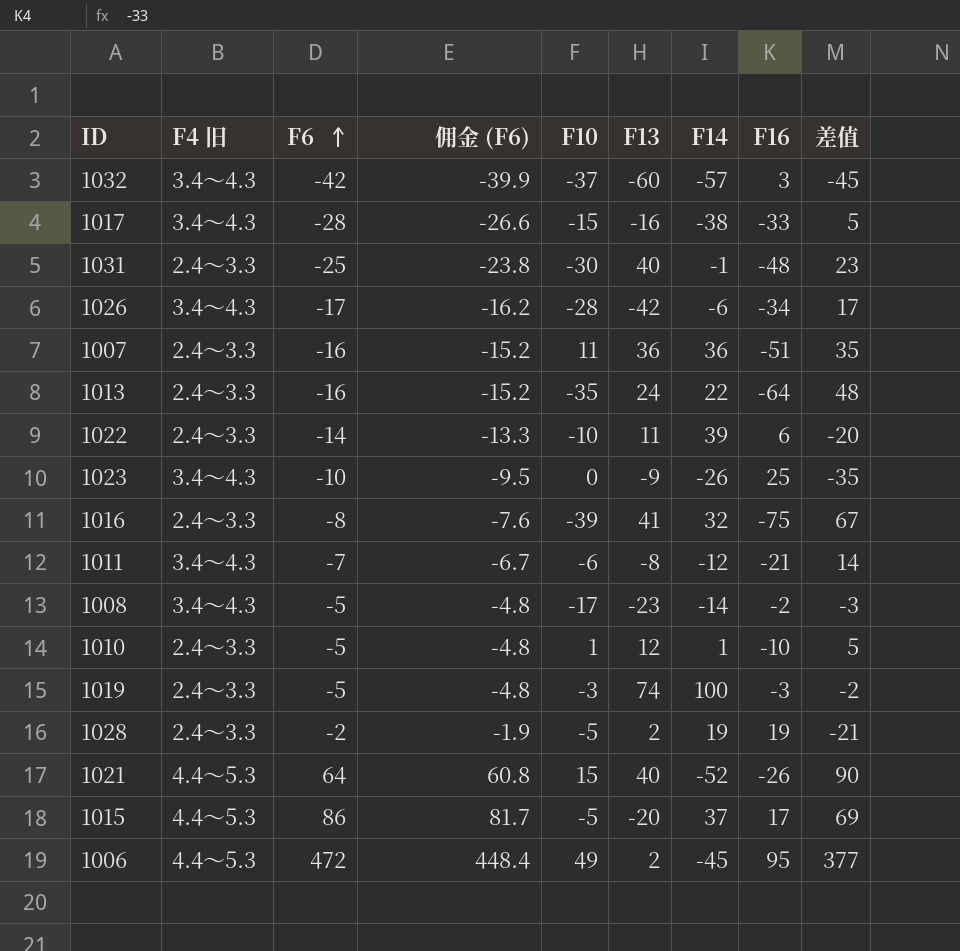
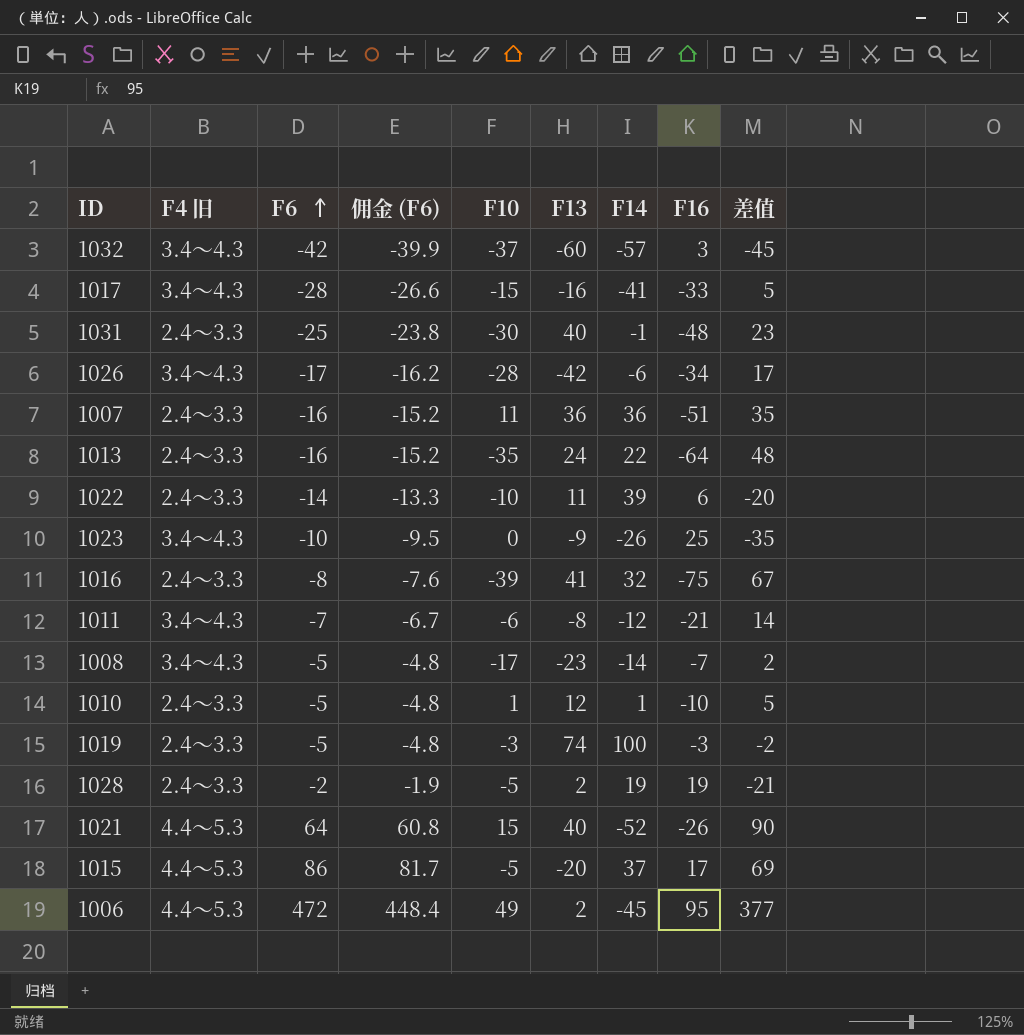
1017 | F14: -38 -> -41
1008 | F16: -2 -> -7
1008 | 差值: -3 -> 2

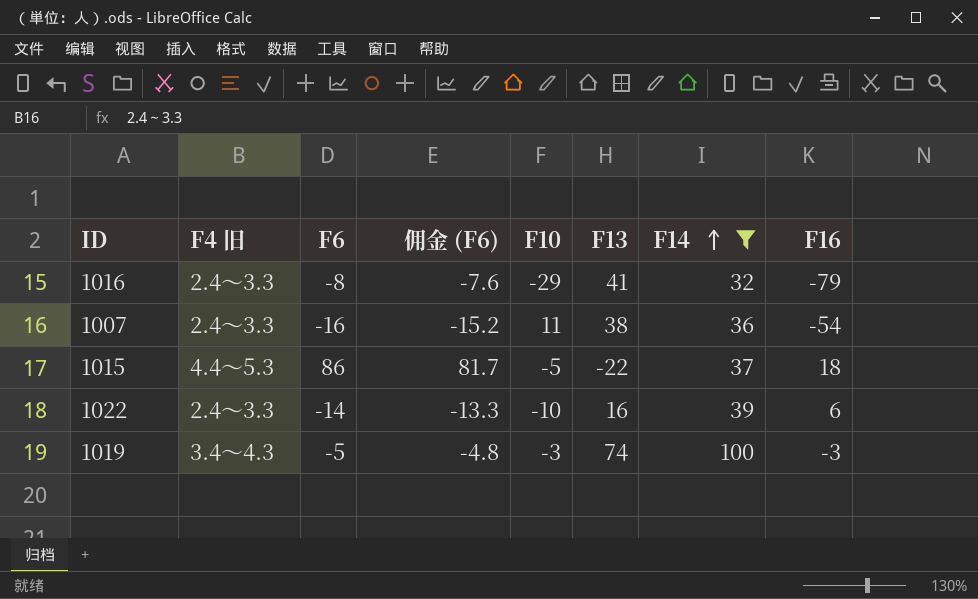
filter: none -> F14 >= 32
row order: F6 ascending -> F14 ascending
column 差值 | formula: [F6] - [F16] -> none
1016 | F10: -39 -> -29
1016 | F16: -75 -> -79
1007 | F13: 36 -> 38
1007 | F16: -51 -> -54
1015 | F13: -20 -> -22
1015 | F16: 17 -> 18
1022 | F13: 11 -> 16
1019 | F4 旧: 2.4～3.3 -> 3.4～4.3

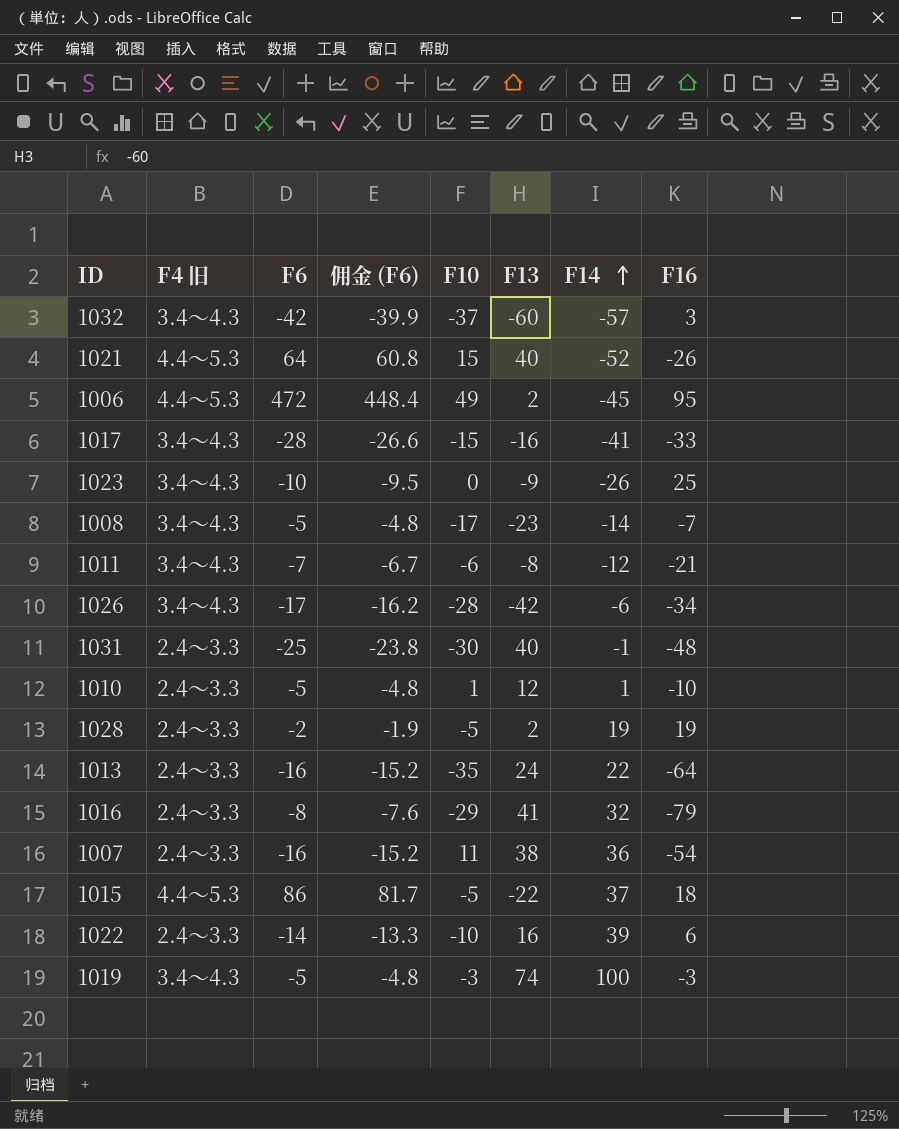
filter: F14 >= 32 -> none

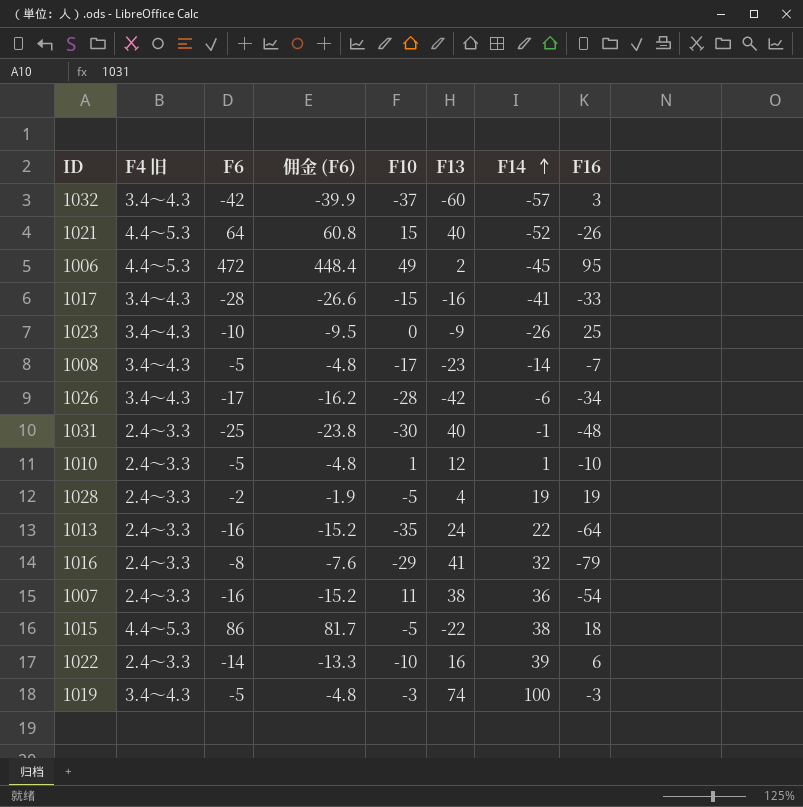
row 1011: 3.4～4.3 | -7 | -6.7 | -6 | -8 | -12 | -21 -> none
1028 | F13: 2 -> 4
1015 | F14: 37 -> 38

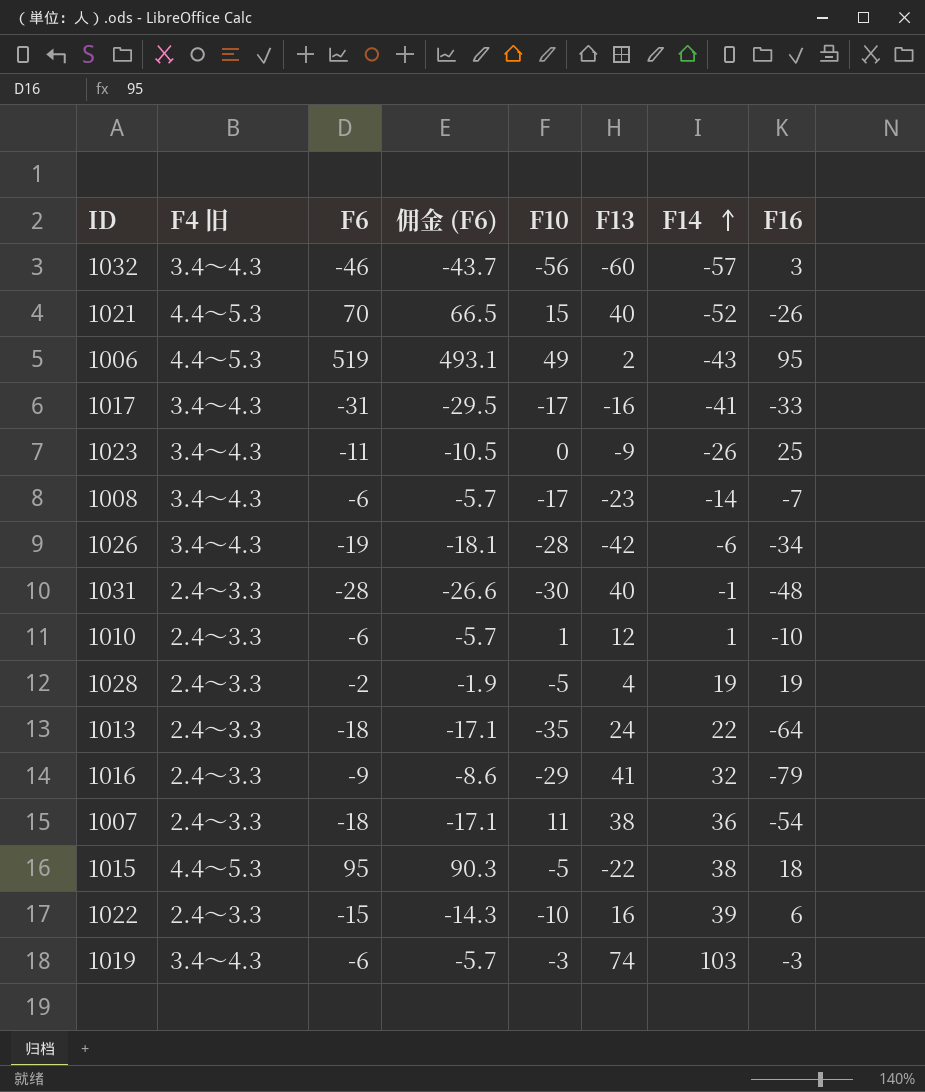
1032 | F6: -42 -> -46
1032 | 佣金 (F6): -39.9 -> -43.7
1032 | F10: -37 -> -56
1021 | F6: 64 -> 70
1021 | 佣金 (F6): 60.8 -> 66.5
1006 | F6: 472 -> 519
1006 | 佣金 (F6): 448.4 -> 493.1
1006 | F14: -45 -> -43
1017 | F6: -28 -> -31
1017 | 佣金 (F6): -26.6 -> -29.5
1017 | F10: -15 -> -17
1023 | F6: -10 -> -11
1023 | 佣金 (F6): -9.5 -> -10.5
1008 | F6: -5 -> -6
1008 | 佣金 (F6): -4.8 -> -5.7
1026 | F6: -17 -> -19
1026 | 佣金 (F6): -16.2 -> -18.1
1031 | F6: -25 -> -28
1031 | 佣金 (F6): -23.8 -> -26.6
1010 | F6: -5 -> -6
1010 | 佣金 (F6): -4.8 -> -5.7
1013 | F6: -16 -> -18
1013 | 佣金 (F6): -15.2 -> -17.1
1016 | F6: -8 -> -9
1016 | 佣金 (F6): -7.6 -> -8.6
1007 | F6: -16 -> -18
1007 | 佣金 (F6): -15.2 -> -17.1
1015 | F6: 86 -> 95
1015 | 佣金 (F6): 81.7 -> 90.3
1022 | F6: -14 -> -15
1022 | 佣金 (F6): -13.3 -> -14.3
1019 | F6: -5 -> -6
1019 | 佣金 (F6): -4.8 -> -5.7
1019 | F14: 100 -> 103

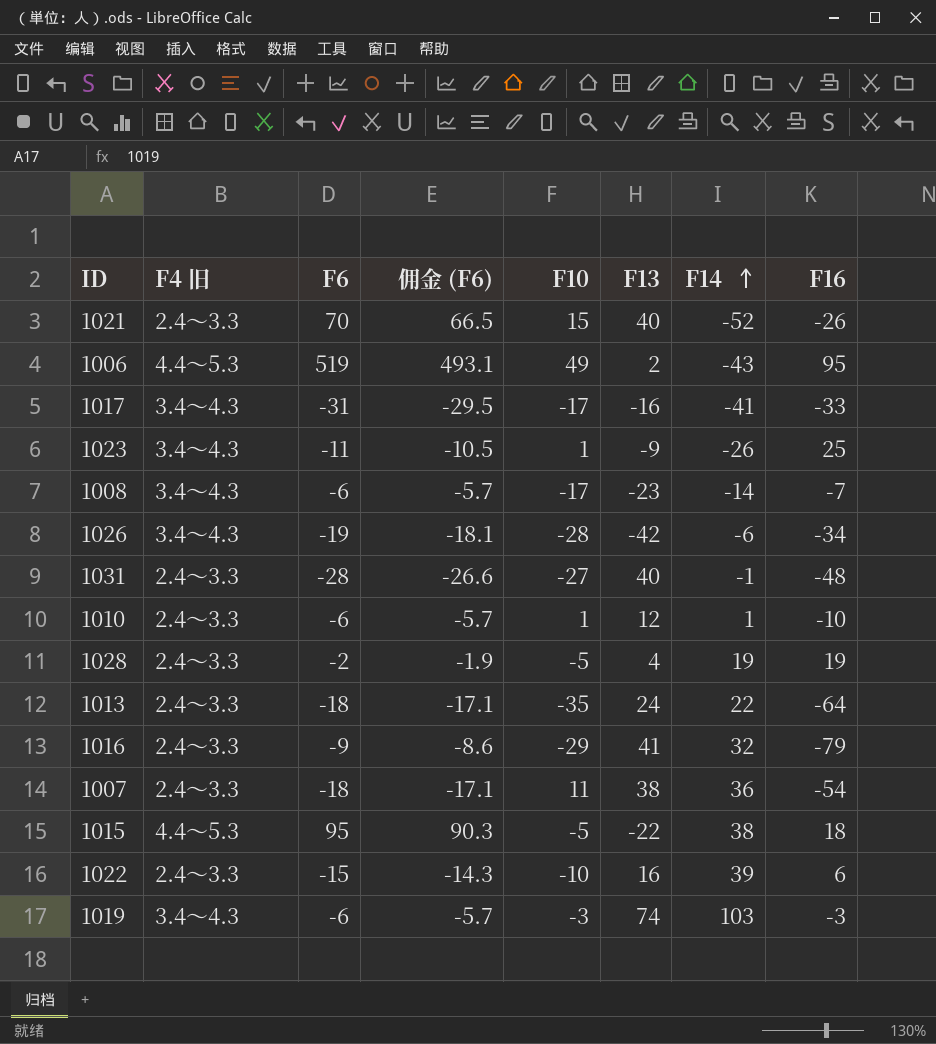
row 1032: 3.4～4.3 | -46 | -43.7 | -56 | -60 | -57 | 3 -> none
1021 | F4 旧: 4.4～5.3 -> 2.4～3.3
1023 | F10: 0 -> 1
1031 | F10: -30 -> -27

